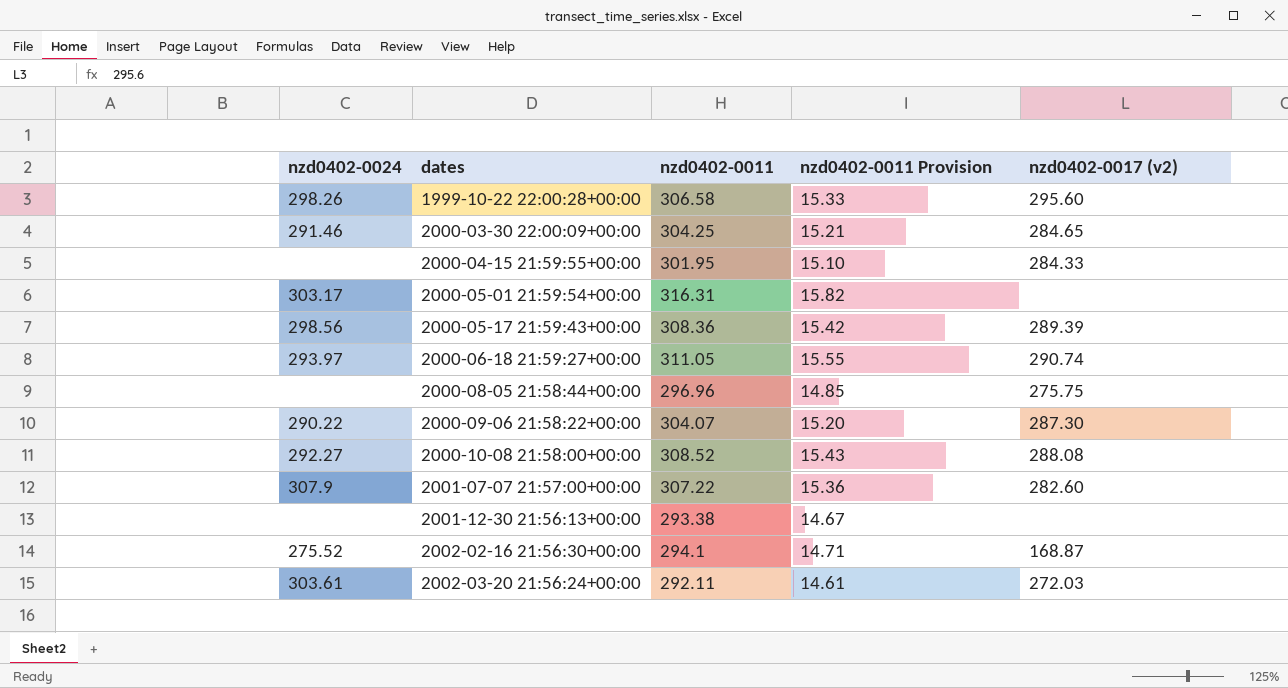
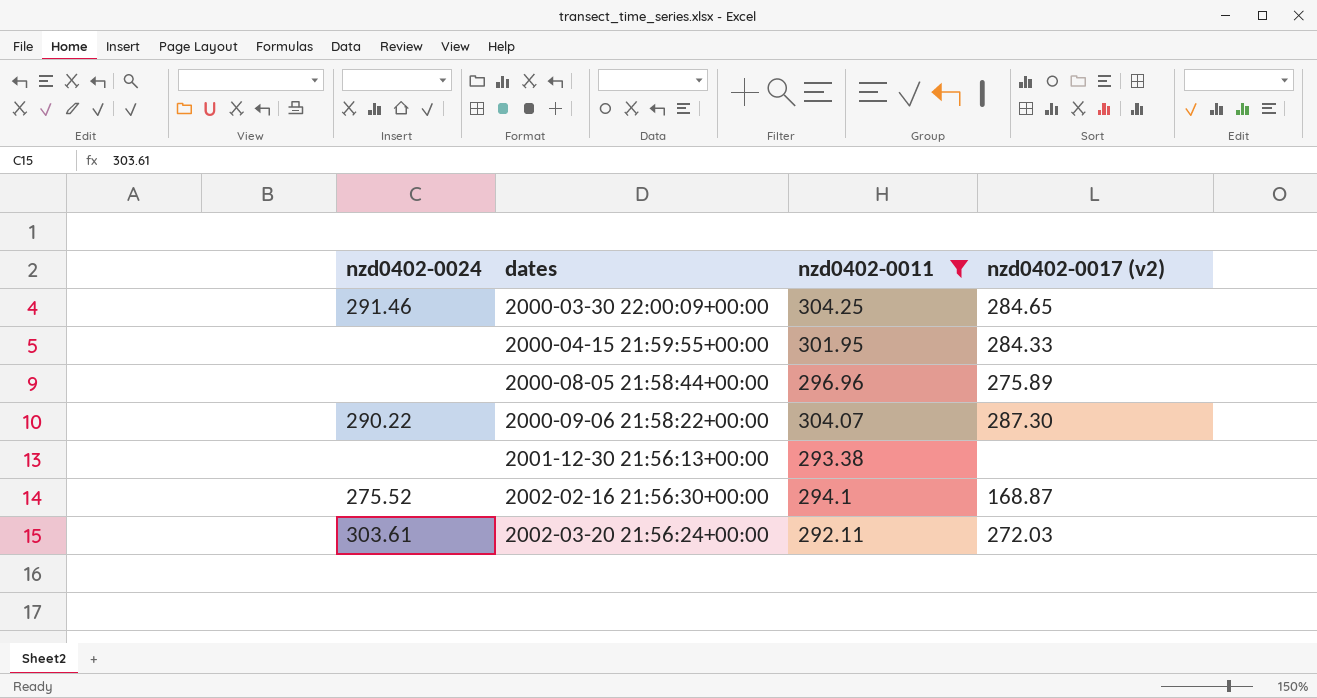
filter: none -> nzd0402-0011 <= 304.25
column nzd0402-0011 Provision | formula: [nzd0402-0011] * 0.05 -> none
2000-08-05 21:58:44+00:00 | nzd0402-0017 (v2): 275.75 -> 275.89

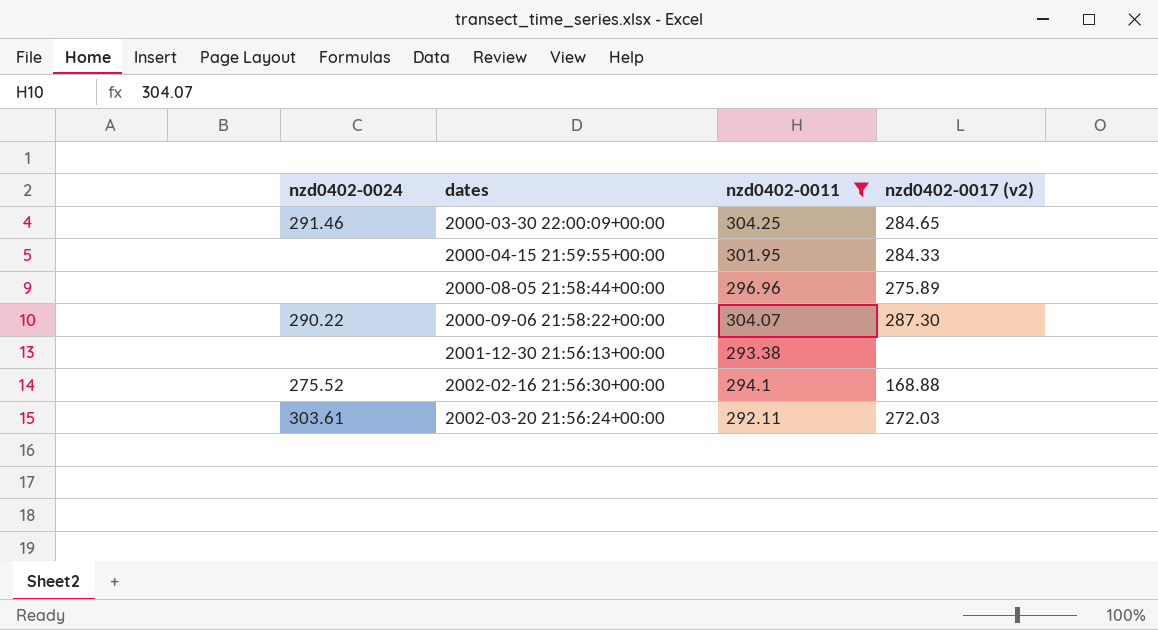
2002-02-16 21:56:30+00:00 | nzd0402-0017 (v2): 168.87 -> 168.88

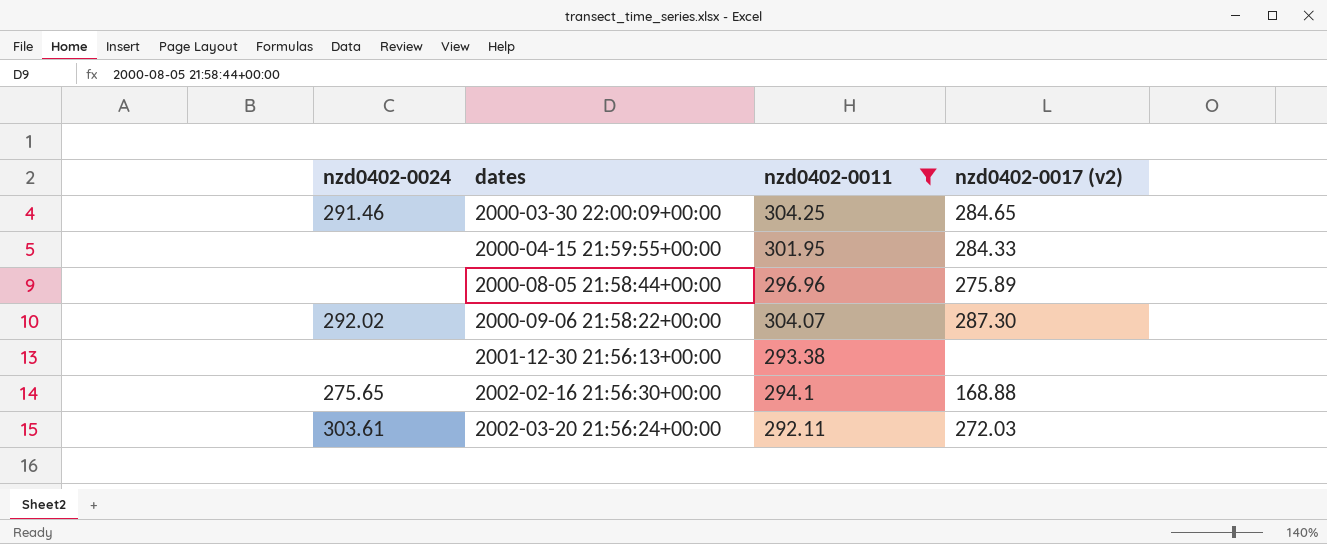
2000-09-06 21:58:22+00:00 | nzd0402-0024: 290.22 -> 292.02
2002-02-16 21:56:30+00:00 | nzd0402-0024: 275.52 -> 275.65

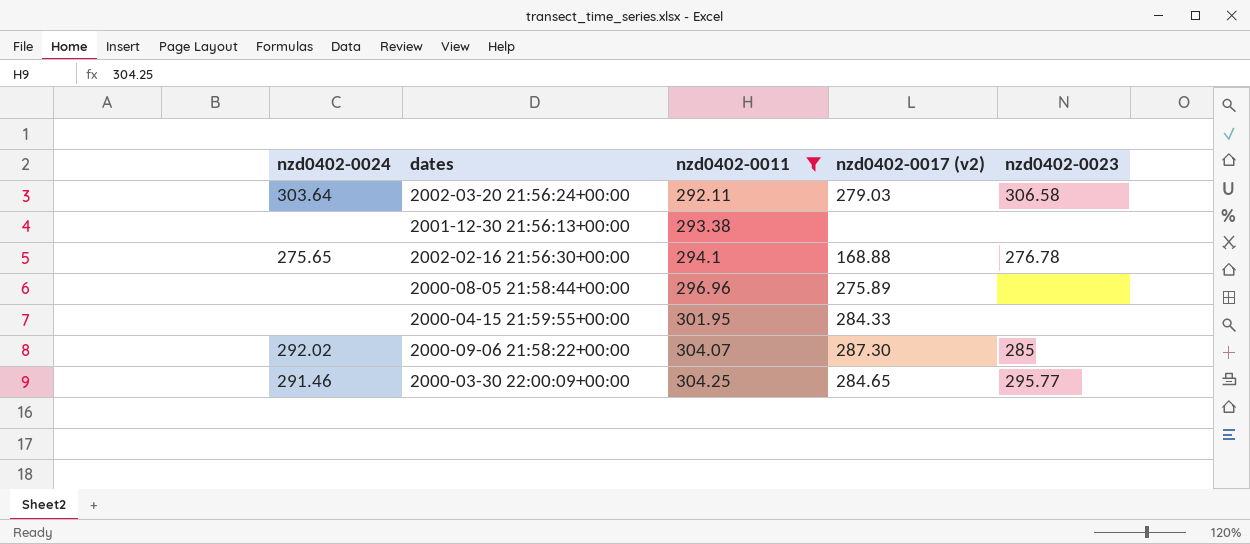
row order: dates ascending -> nzd0402-0011 ascending
column nzd0402-0023 | position: none -> 5
2002-03-20 21:56:24+00:00 | nzd0402-0024: 303.61 -> 303.64
2002-03-20 21:56:24+00:00 | nzd0402-0017 (v2): 272.03 -> 279.03

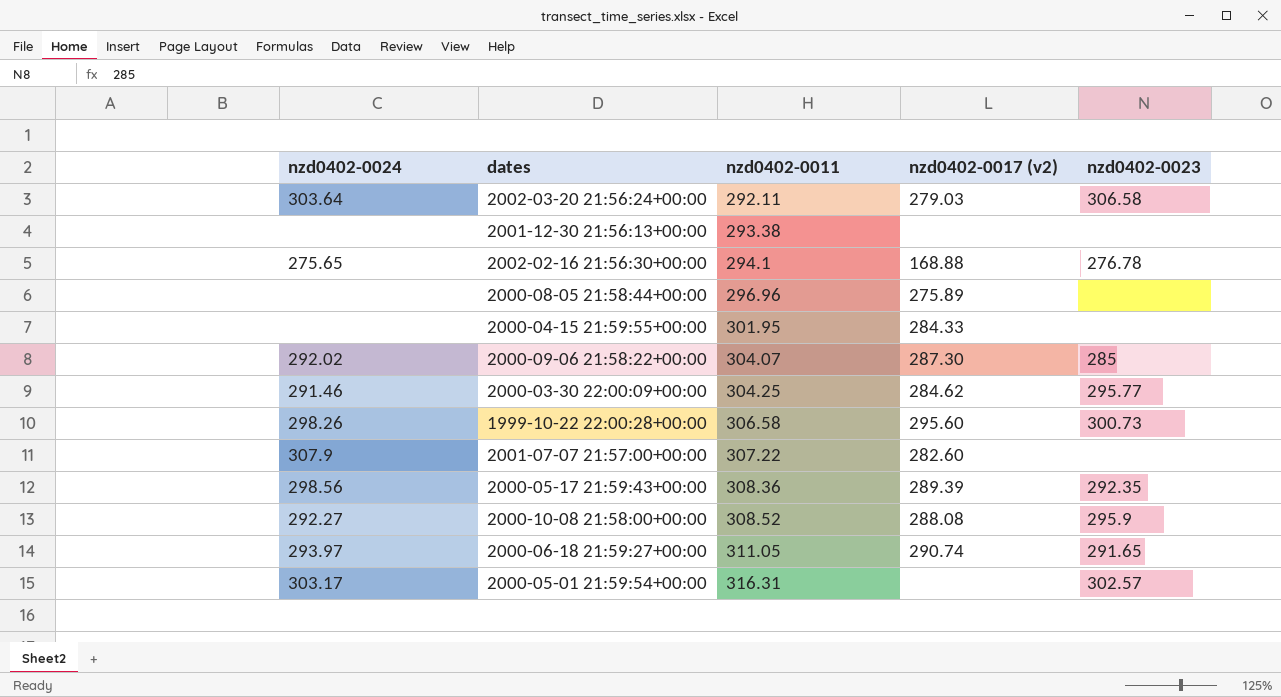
filter: nzd0402-0011 <= 304.25 -> none
2000-03-30 22:00:09+00:00 | nzd0402-0017 (v2): 284.65 -> 284.62

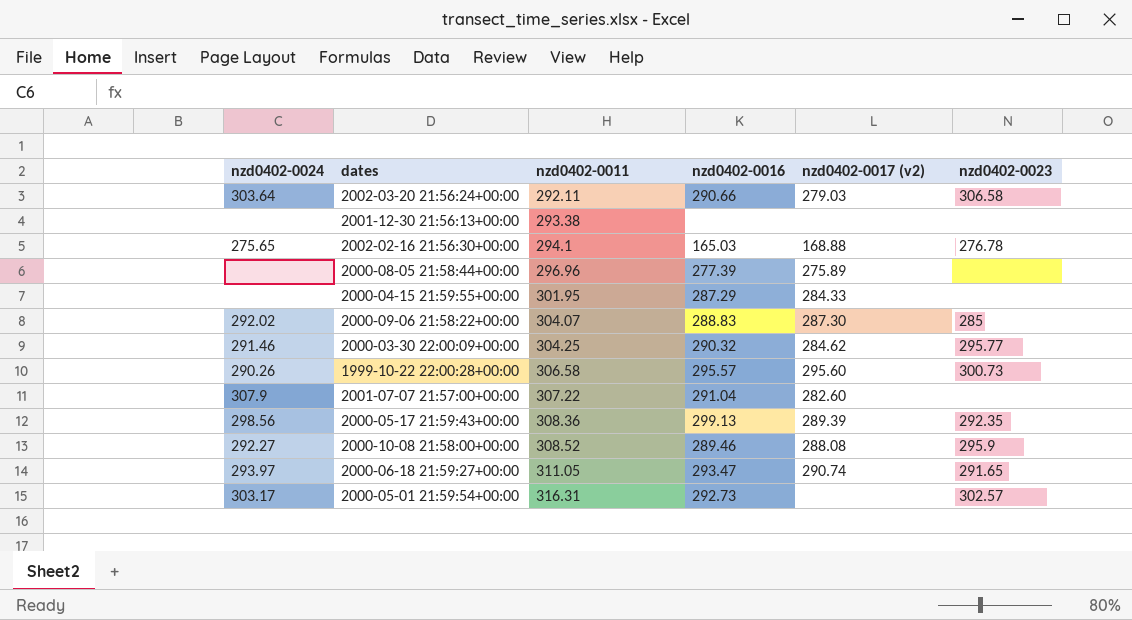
column nzd0402-0016 | position: none -> 4
1999-10-22 22:00:28+00:00 | nzd0402-0024: 298.26 -> 290.26

